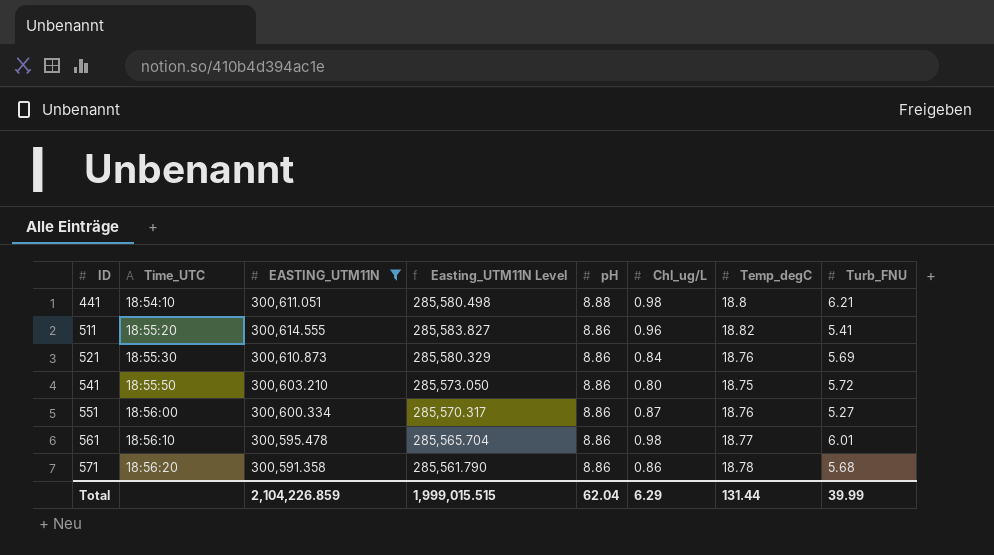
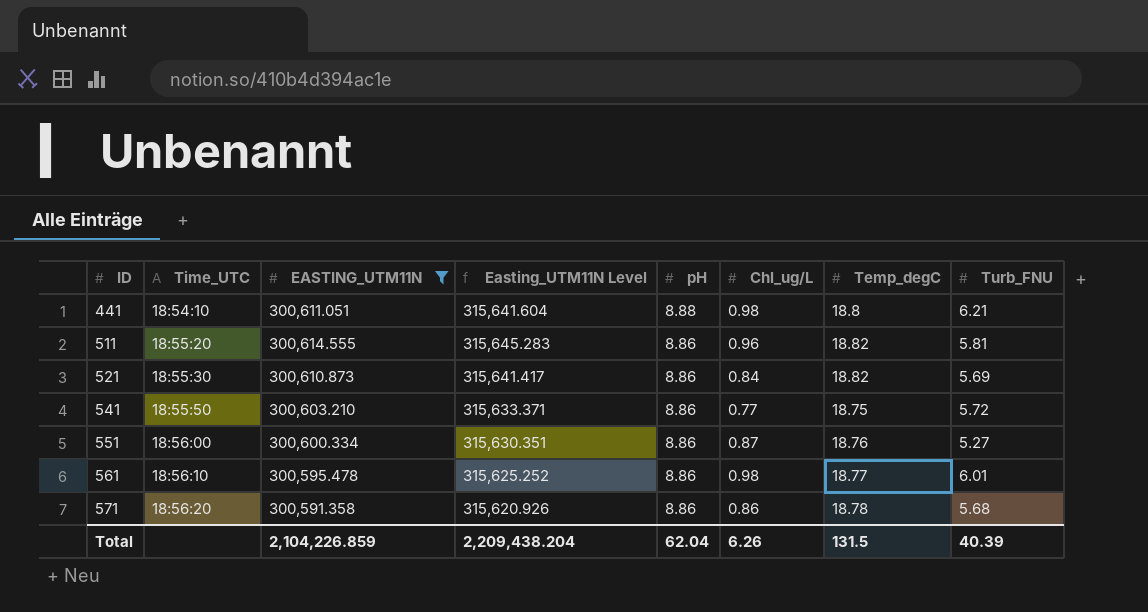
column Easting_UTM11N Level | formula: [EASTING_UTM11N] * 0.95 -> [EASTING_UTM11N] * 1.05
511 | Turb_FNU: 5.41 -> 5.81
521 | Temp_degC: 18.76 -> 18.82
541 | Chl_ug/L: 0.80 -> 0.77
Total | Easting_UTM11N Level: 1,999,015.515 -> 2,209,438.204
Total | Chl_ug/L: 6.29 -> 6.26
Total | Temp_degC: 131.44 -> 131.5
Total | Turb_FNU: 39.99 -> 40.39

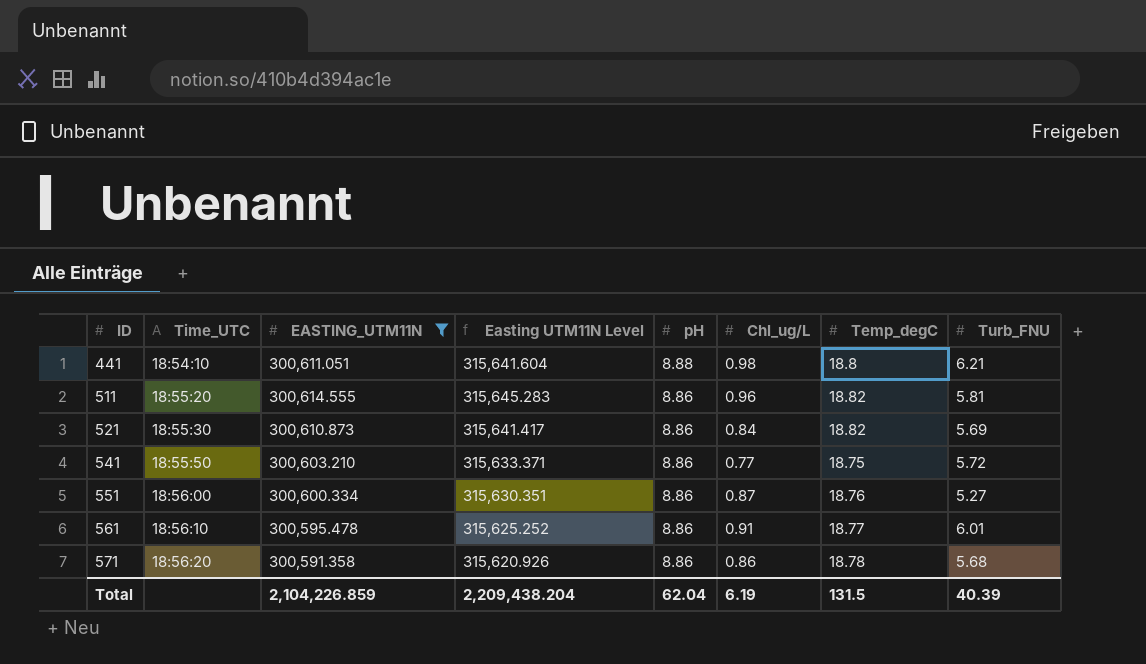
column name: Easting_UTM11N Level -> Easting UTM11N Level
561 | Chl_ug/L: 0.98 -> 0.91
Total | Chl_ug/L: 6.26 -> 6.19

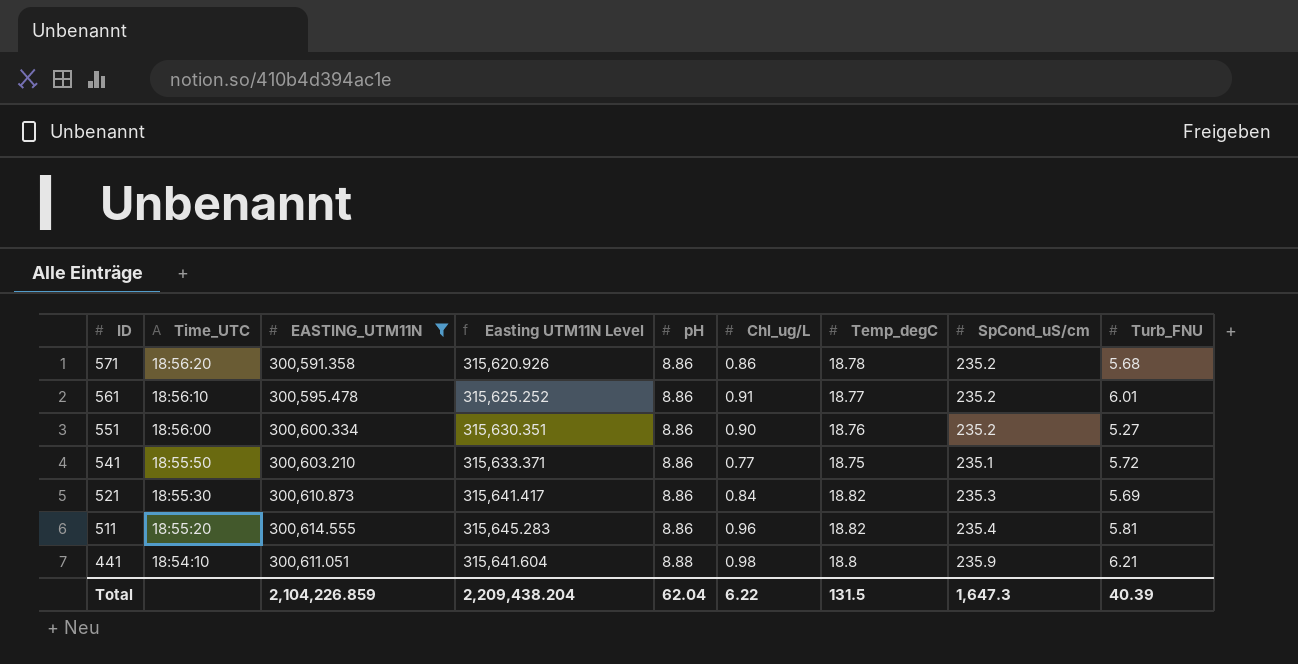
row order: ID ascending -> ID descending
column SpCond_uS/cm | position: none -> 8
551 | Chl_ug/L: 0.87 -> 0.90
Total | Chl_ug/L: 6.19 -> 6.22

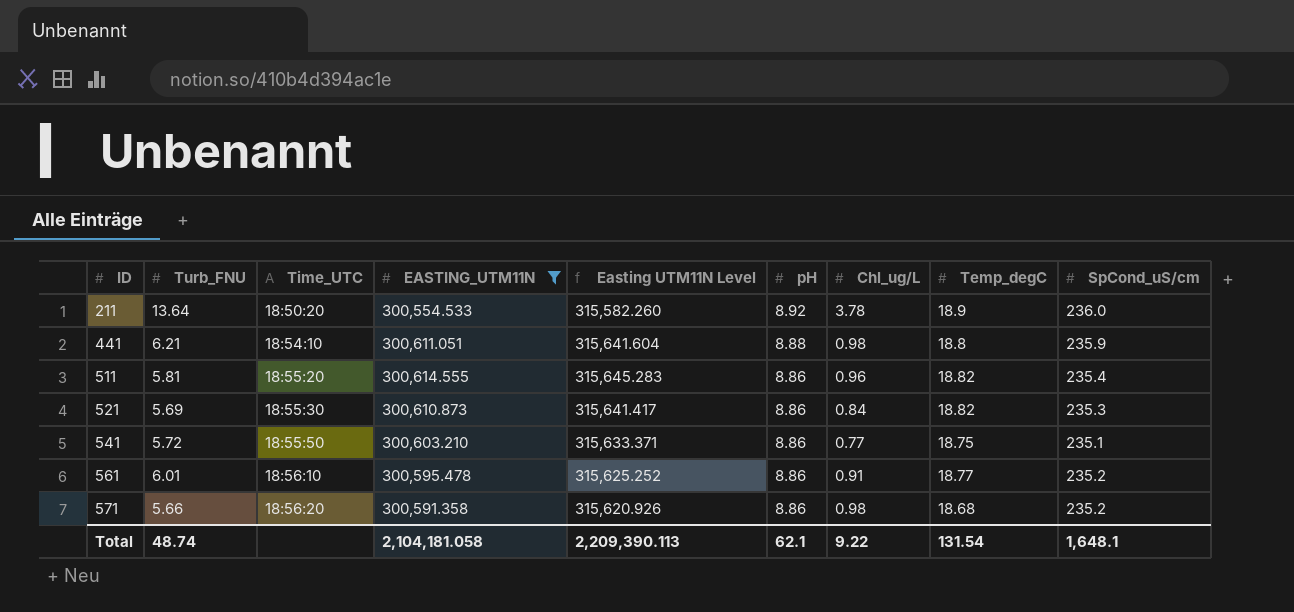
row order: ID descending -> ID ascending
column Turb_FNU | position: 9 -> 2
row 551: 18:56:00 | 300,600.334 | 315,630.351 | 8.86 | 0.90 | 18.76 | 235.2 | 5.27 -> none
row 211: none -> 13.64 | 18:50:20 | 300,554.533 | 315,582.260 | 8.92 | 3.78 | 18.9 | 236.0
571 | Turb_FNU: 5.68 -> 5.66
571 | Chl_ug/L: 0.86 -> 0.98
571 | Temp_degC: 18.78 -> 18.68
Total | Turb_FNU: 40.39 -> 48.74
Total | EASTING_UTM11N: 2,104,226.859 -> 2,104,181.058
Total | Easting UTM11N Level: 2,209,438.204 -> 2,209,390.113
Total | pH: 62.04 -> 62.1
Total | Chl_ug/L: 6.22 -> 9.22
Total | Temp_degC: 131.5 -> 131.54
Total | SpCond_uS/cm: 1,647.3 -> 1,648.1

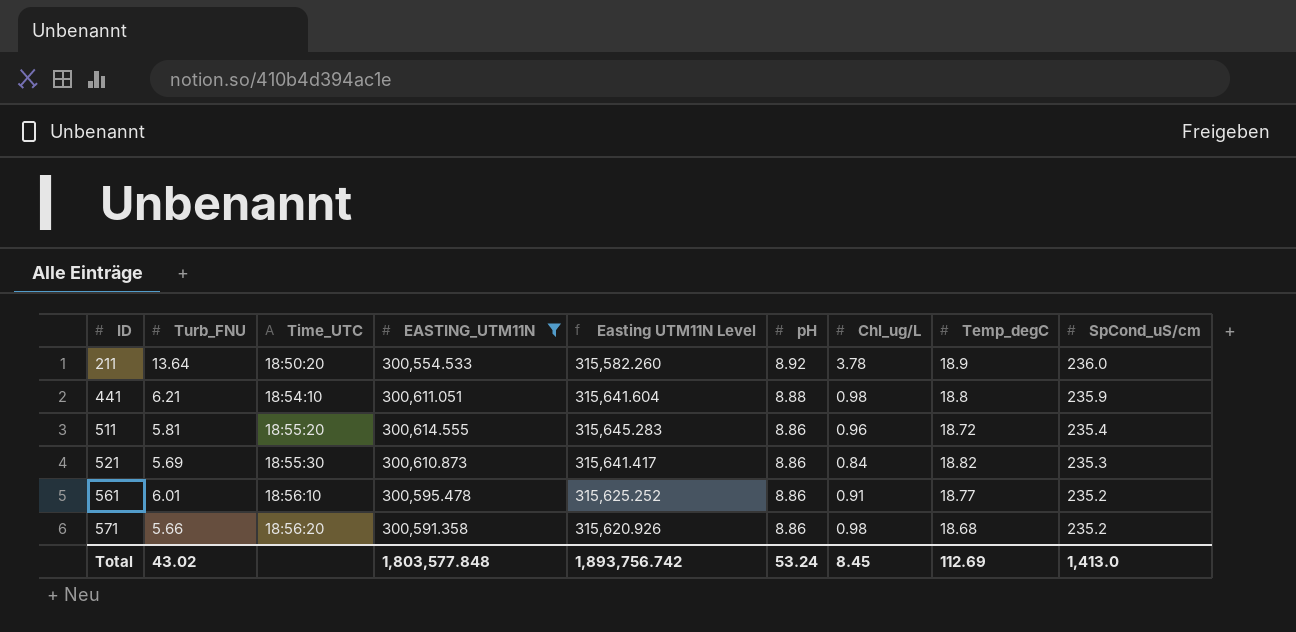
row 541: 5.72 | 18:55:50 | 300,603.210 | 315,633.371 | 8.86 | 0.77 | 18.75 | 235.1 -> none
511 | Temp_degC: 18.82 -> 18.72
Total | Turb_FNU: 48.74 -> 43.02
Total | EASTING_UTM11N: 2,104,181.058 -> 1,803,577.848
Total | Easting UTM11N Level: 2,209,390.113 -> 1,893,756.742
Total | pH: 62.1 -> 53.24
Total | Chl_ug/L: 9.22 -> 8.45
Total | Temp_degC: 131.54 -> 112.69
Total | SpCond_uS/cm: 1,648.1 -> 1,413.0

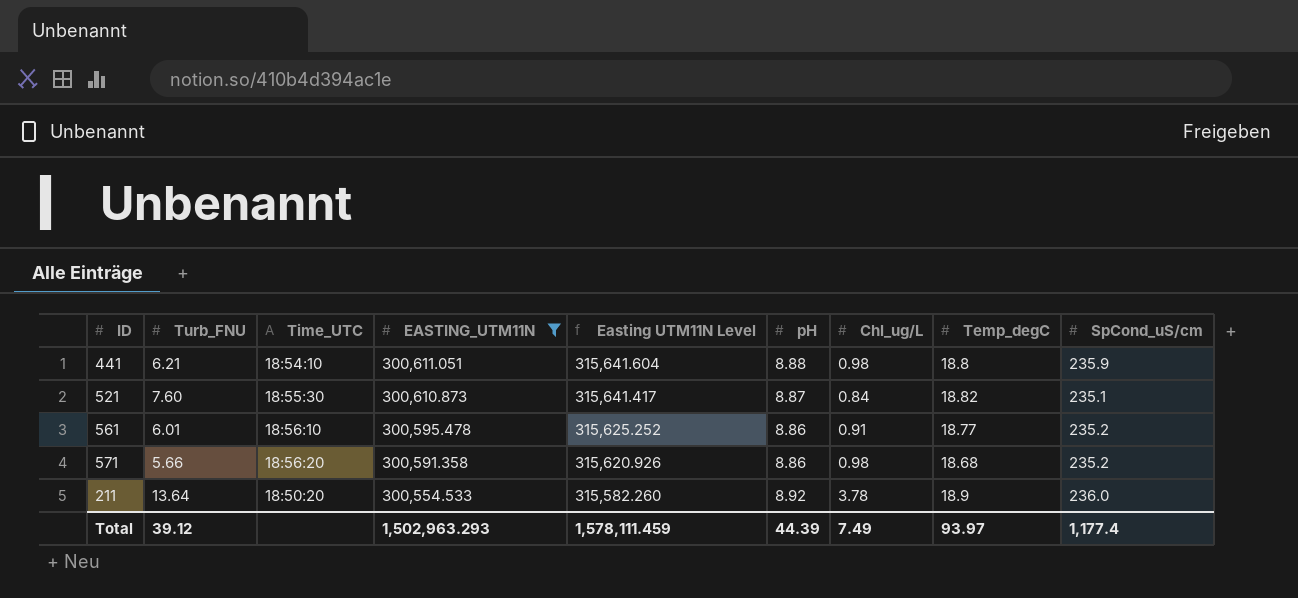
row order: ID ascending -> EASTING_UTM11N descending
row 511: 5.81 | 18:55:20 | 300,614.555 | 315,645.283 | 8.86 | 0.96 | 18.72 | 235.4 -> none
521 | Turb_FNU: 5.69 -> 7.60
521 | pH: 8.86 -> 8.87
521 | SpCond_uS/cm: 235.3 -> 235.1
Total | Turb_FNU: 43.02 -> 39.12
Total | EASTING_UTM11N: 1,803,577.848 -> 1,502,963.293
Total | Easting UTM11N Level: 1,893,756.742 -> 1,578,111.459
Total | pH: 53.24 -> 44.39
Total | Chl_ug/L: 8.45 -> 7.49
Total | Temp_degC: 112.69 -> 93.97
Total | SpCond_uS/cm: 1,413.0 -> 1,177.4

